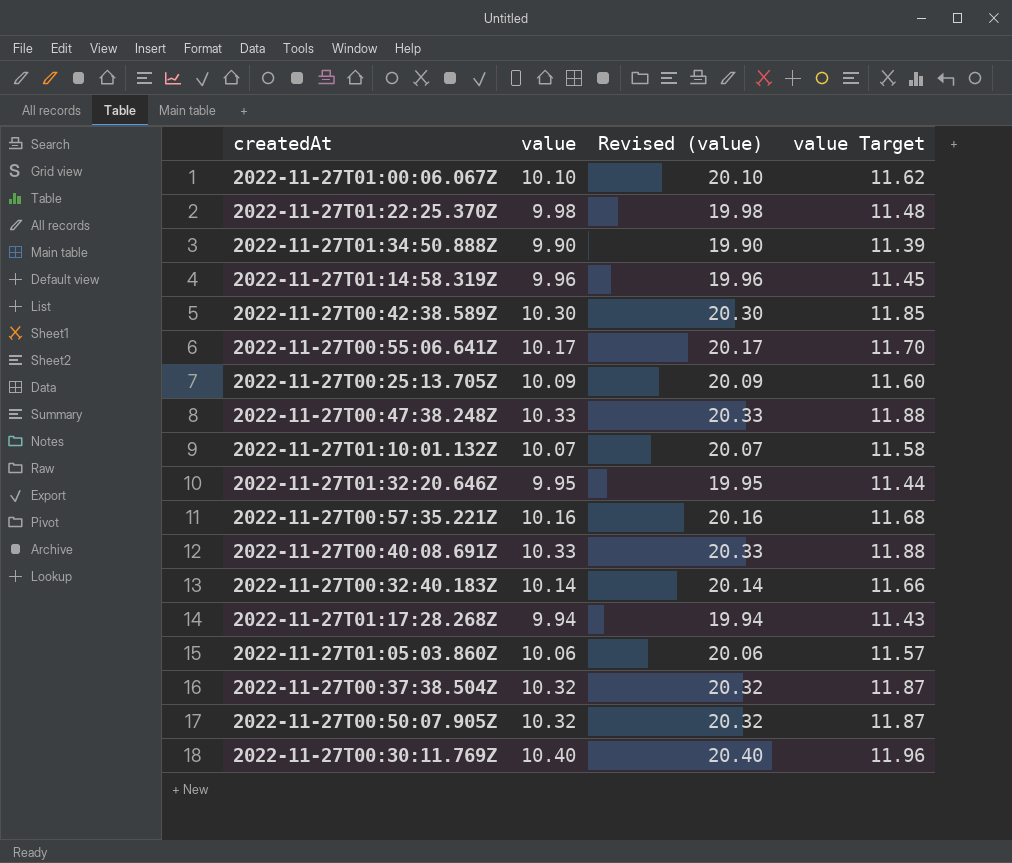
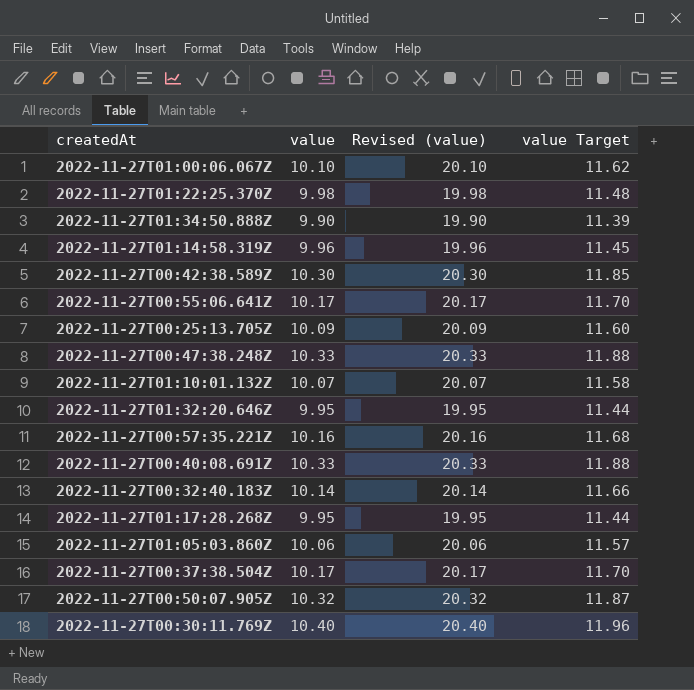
2022-11-27T01:17:28.268Z | value: 9.94 -> 9.95
2022-11-27T01:17:28.268Z | Revised (value): 19.94 -> 19.95
2022-11-27T01:17:28.268Z | value Target: 11.43 -> 11.44
2022-11-27T00:37:38.504Z | value: 10.32 -> 10.17
2022-11-27T00:37:38.504Z | Revised (value): 20.32 -> 20.17
2022-11-27T00:37:38.504Z | value Target: 11.87 -> 11.70

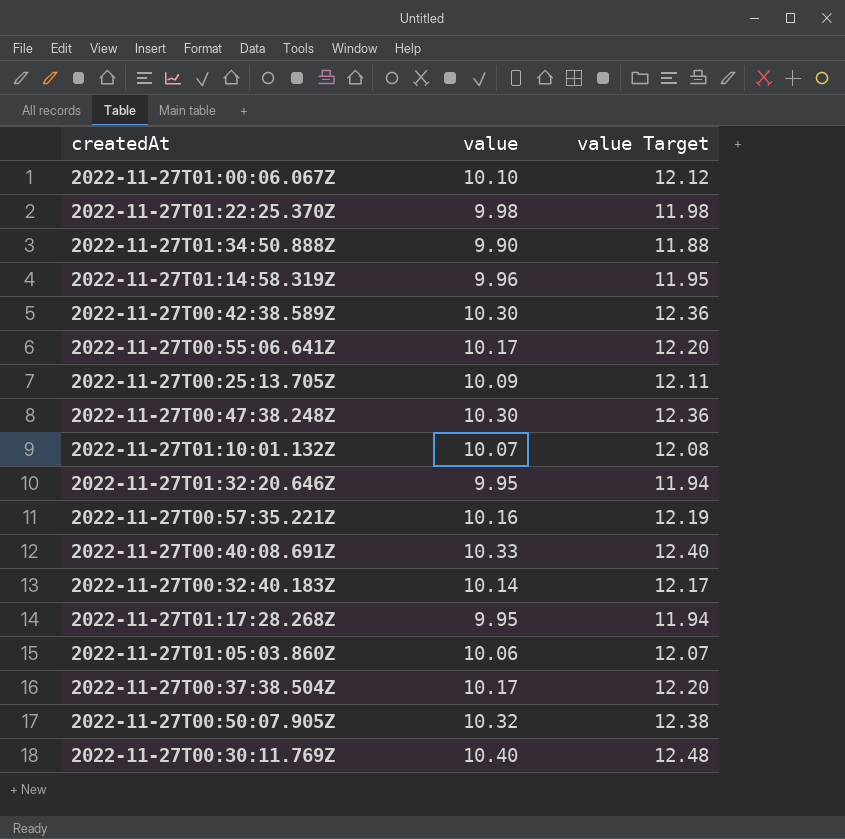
column Revised (value) | formula: [value] + 10 -> none
column value Target | formula: [value] * 1.15 -> [value] * 1.2
2022-11-27T00:47:38.248Z | value: 10.33 -> 10.30

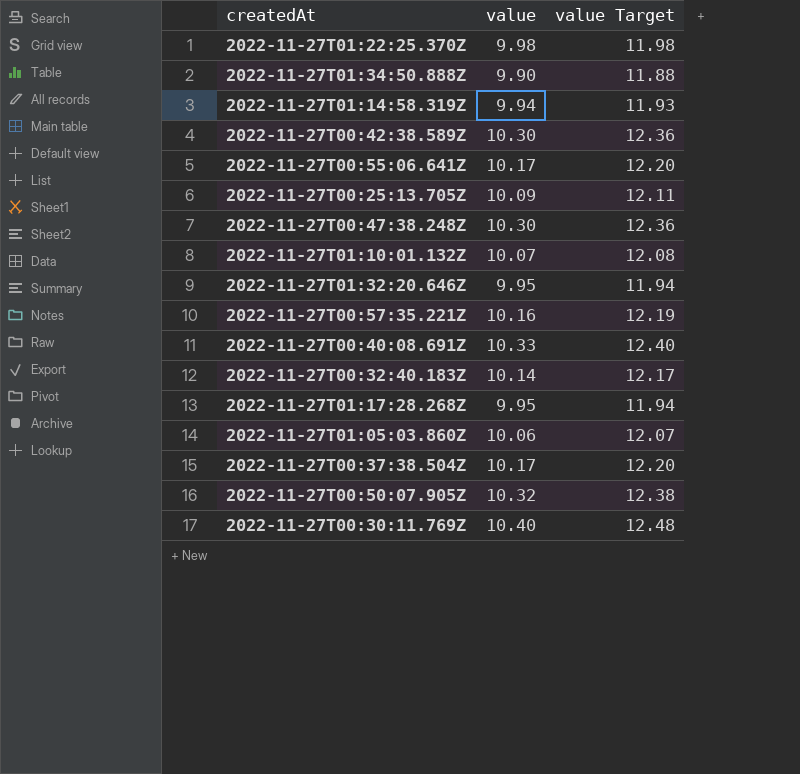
row 2022-11-27T01:00:06.067Z: 10.10 | 12.12 -> none
2022-11-27T01:14:58.319Z | value: 9.96 -> 9.94
2022-11-27T01:14:58.319Z | value Target: 11.95 -> 11.93

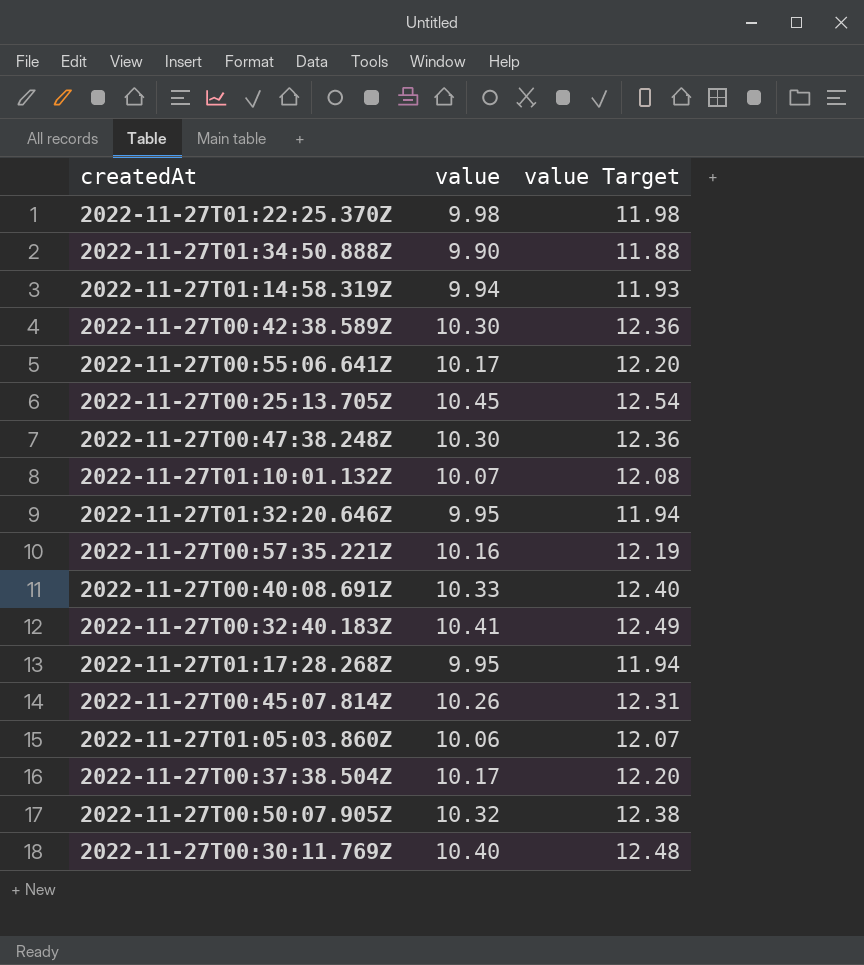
2022-11-27T00:25:13.705Z | value: 10.09 -> 10.45
2022-11-27T00:25:13.705Z | value Target: 12.11 -> 12.54
2022-11-27T00:32:40.183Z | value: 10.14 -> 10.41
2022-11-27T00:32:40.183Z | value Target: 12.17 -> 12.49
row 2022-11-27T00:45:07.814Z: none -> 10.26 | 12.31

